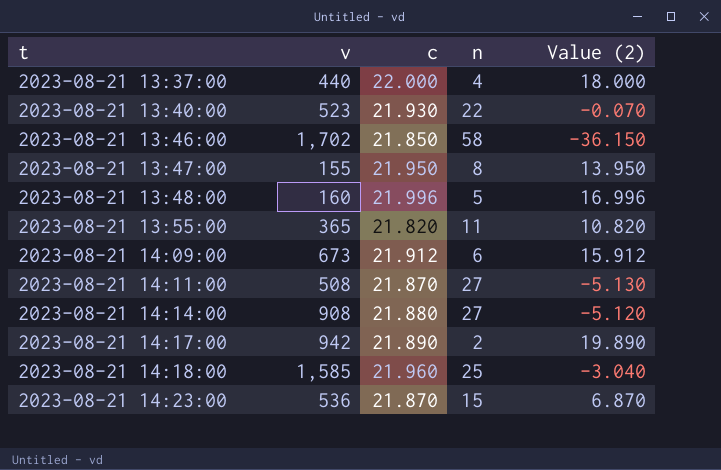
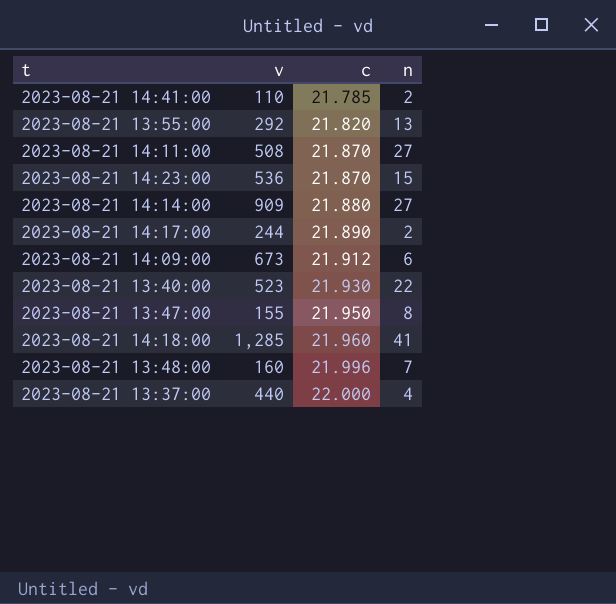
row order: t ascending -> c ascending
column Value (2) | formula: [c] - [n] -> none
row 2023-08-21 13:46:00: 1,702 | 21.850 | 58 | -36.150 -> none
row 2023-08-21 14:41:00: none -> 110 | 21.785 | 2
2023-08-21 13:55:00 | v: 365 -> 292
2023-08-21 13:55:00 | n: 11 -> 13
2023-08-21 14:14:00 | v: 908 -> 909
2023-08-21 14:17:00 | v: 942 -> 244
2023-08-21 14:18:00 | v: 1,585 -> 1,285
2023-08-21 14:18:00 | n: 25 -> 41
2023-08-21 13:48:00 | n: 5 -> 7

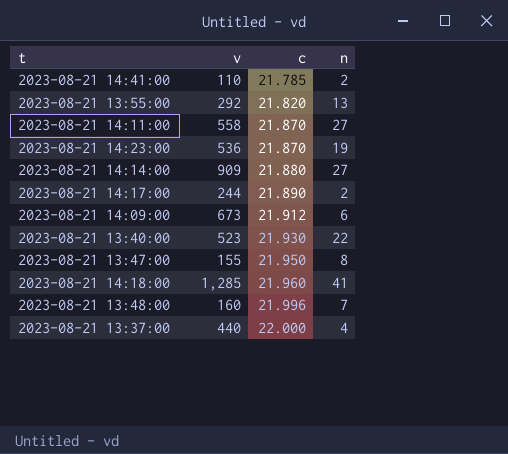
2023-08-21 14:11:00 | v: 508 -> 558
2023-08-21 14:23:00 | n: 15 -> 19

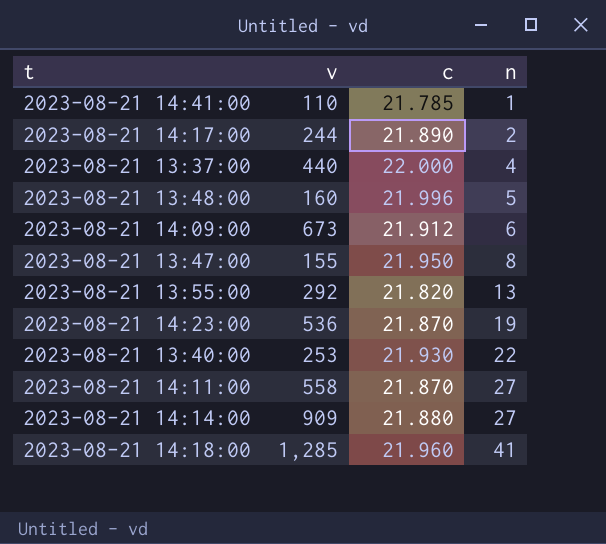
row order: c ascending -> n ascending
2023-08-21 14:41:00 | n: 2 -> 1
2023-08-21 13:48:00 | n: 7 -> 5
2023-08-21 13:40:00 | v: 523 -> 253

